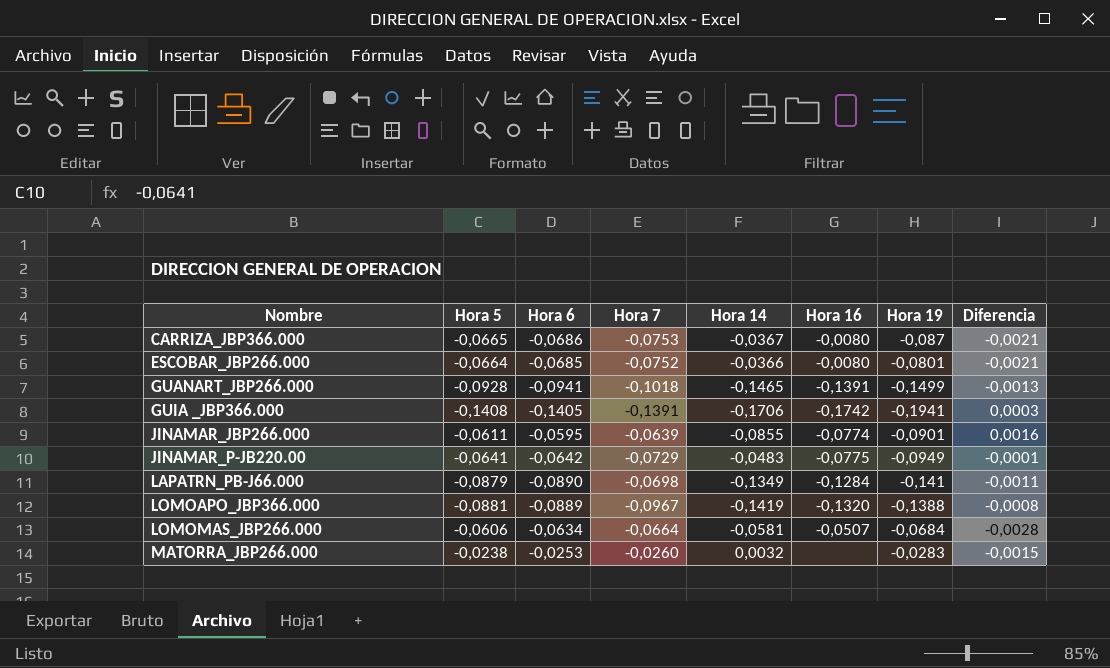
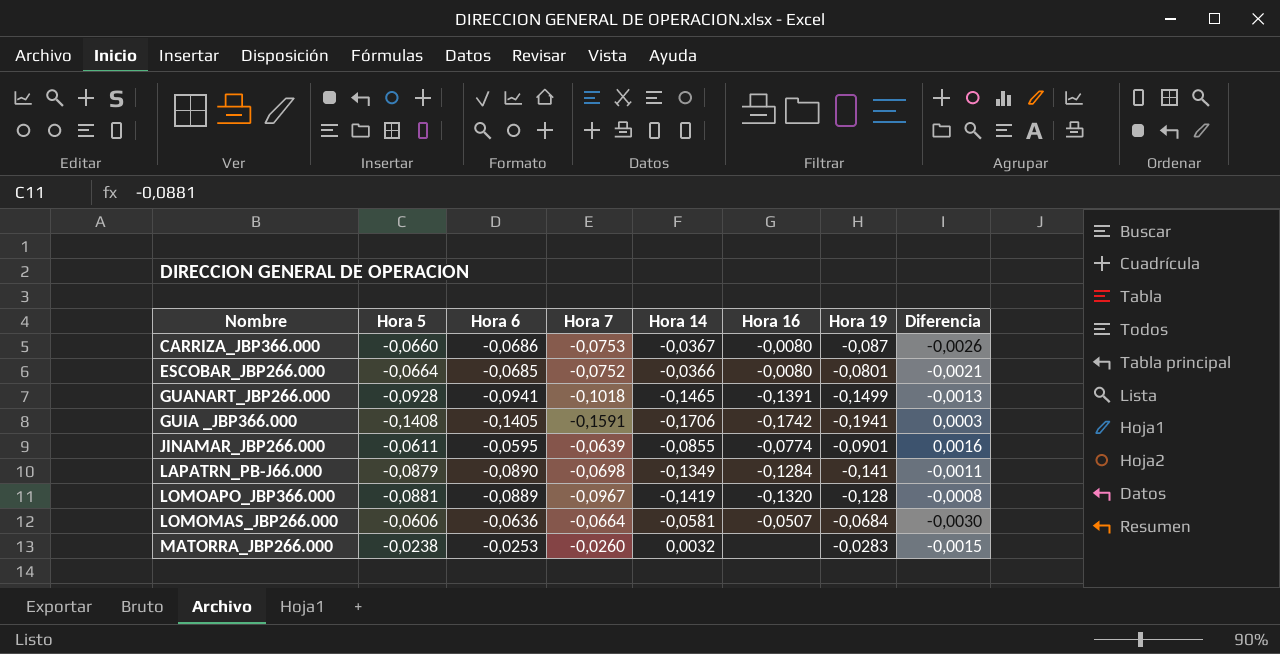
row JINAMAR_P-JB220.00: -0,0641 | -0,0642 | -0,0729 | -0,0483 | -0,0775 | -0,0949 | -0,0001 -> none
CARRIZA_JBP366.000 | Hora 5: -0,0665 -> -0,0660
CARRIZA_JBP366.000 | Diferencia: -0,0021 -> -0,0026
GUIA _JBP366.000 | Hora 7: -0,1391 -> -0,1591
LOMOAPO_JBP366.000 | Hora 19: -0,1388 -> -0,128
LOMOMAS_JBP266.000 | Hora 6: -0,0634 -> -0,0636
LOMOMAS_JBP266.000 | Diferencia: -0,0028 -> -0,0030

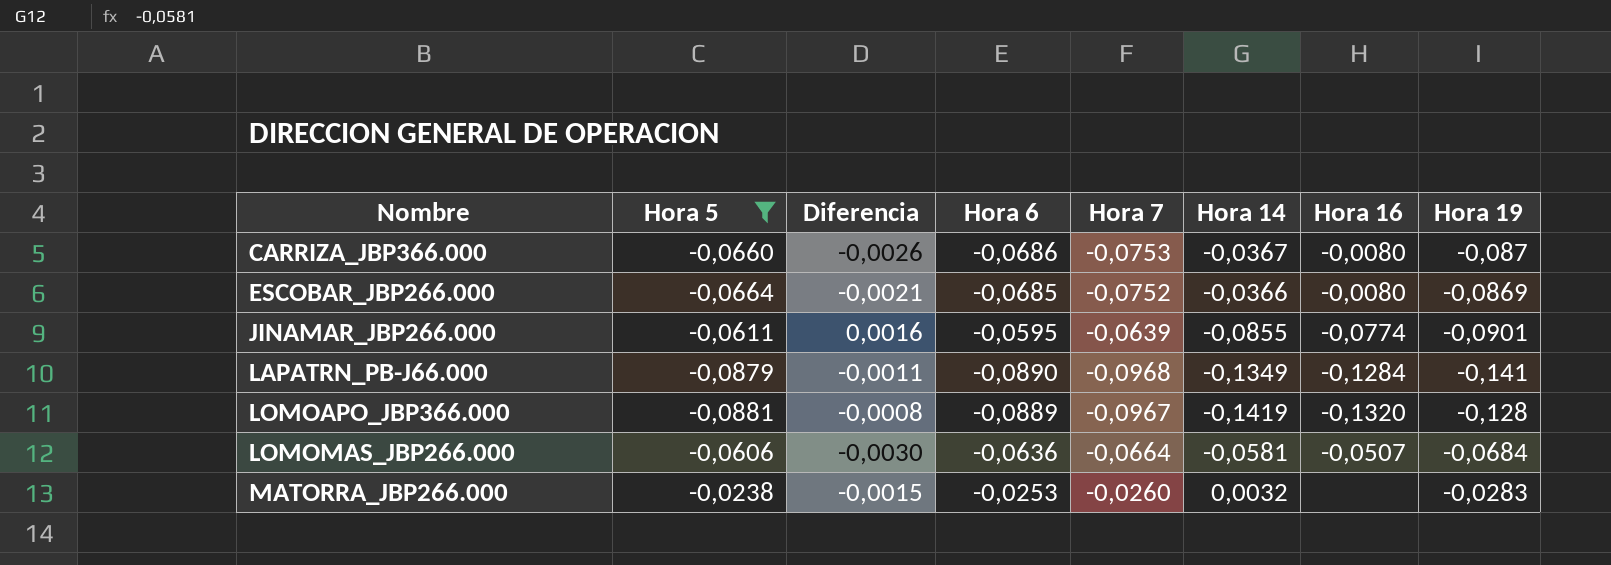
filter: none -> Hora 5 >= -0,0881
column Diferencia | position: 8 -> 3
ESCOBAR_JBP266.000 | Hora 19: -0,0801 -> -0,0869
LAPATRN_PB-J66.000 | Hora 7: -0,0698 -> -0,0968

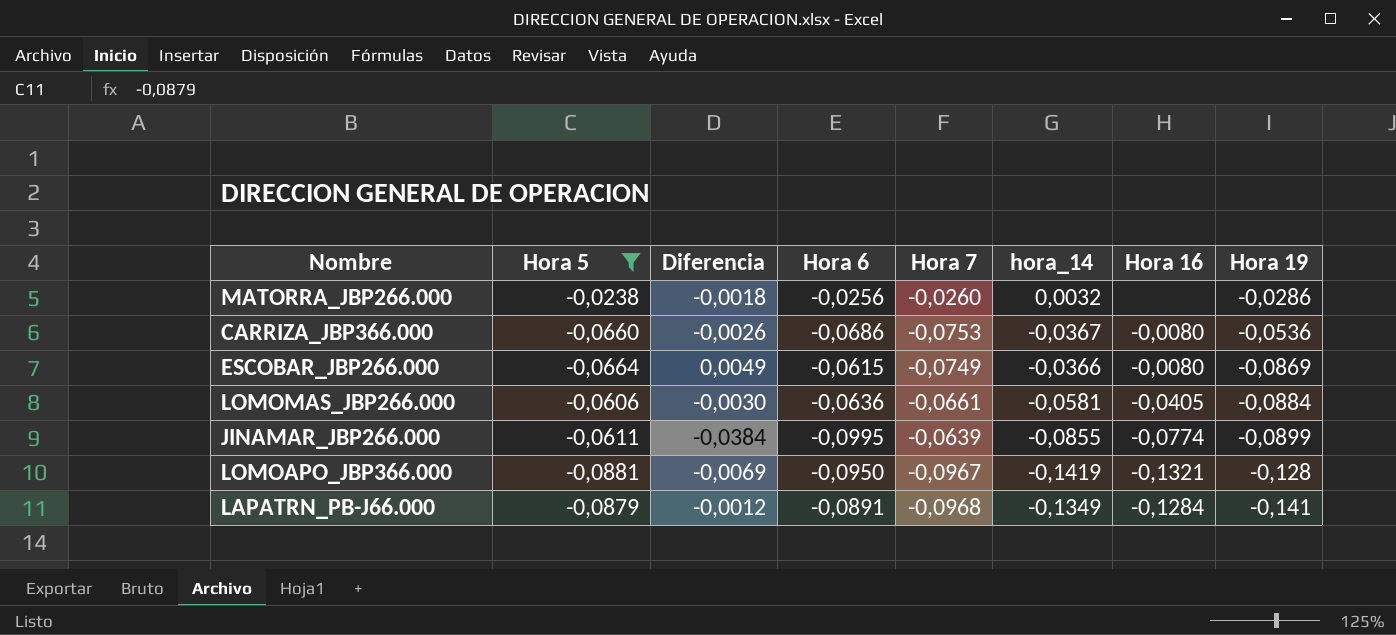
row order: Nombre ascending -> Hora 19 descending
column name: Hora 14 -> hora_14
MATORRA_JBP266.000 | Diferencia: -0,0015 -> -0,0018
MATORRA_JBP266.000 | Hora 6: -0,0253 -> -0,0256
MATORRA_JBP266.000 | Hora 19: -0,0283 -> -0,0286
CARRIZA_JBP366.000 | Hora 19: -0,087 -> -0,0536
ESCOBAR_JBP266.000 | Diferencia: -0,0021 -> 0,0049
ESCOBAR_JBP266.000 | Hora 6: -0,0685 -> -0,0615
ESCOBAR_JBP266.000 | Hora 7: -0,0752 -> -0,0749
LOMOMAS_JBP266.000 | Hora 7: -0,0664 -> -0,0661
LOMOMAS_JBP266.000 | Hora 16: -0,0507 -> -0,0405
LOMOMAS_JBP266.000 | Hora 19: -0,0684 -> -0,0884
JINAMAR_JBP266.000 | Diferencia: 0,0016 -> -0,0384
JINAMAR_JBP266.000 | Hora 6: -0,0595 -> -0,0995
JINAMAR_JBP266.000 | Hora 19: -0,0901 -> -0,0899
LOMOAPO_JBP366.000 | Diferencia: -0,0008 -> -0,0069
LOMOAPO_JBP366.000 | Hora 6: -0,0889 -> -0,0950
LOMOAPO_JBP366.000 | Hora 16: -0,1320 -> -0,1321
LAPATRN_PB-J66.000 | Diferencia: -0,0011 -> -0,0012
LAPATRN_PB-J66.000 | Hora 6: -0,0890 -> -0,0891

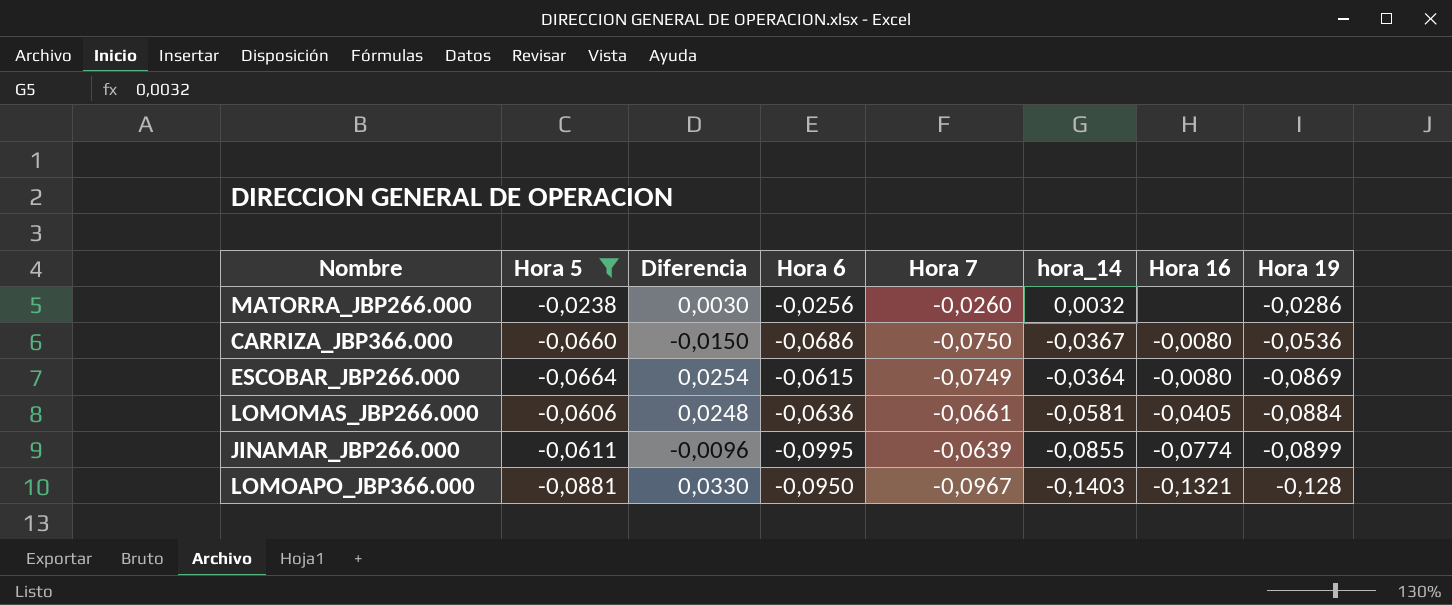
column Diferencia | formula: [Hora 6] - [Hora 5] -> [Hora 6] - [Hora 19]
row LAPATRN_PB-J66.000: -0,0879 | -0,0012 | -0,0891 | -0,0968 | -0,1349 | -0,1284 | -0,141 -> none
CARRIZA_JBP366.000 | Hora 7: -0,0753 -> -0,0750
ESCOBAR_JBP266.000 | hora_14: -0,0366 -> -0,0364
LOMOAPO_JBP366.000 | hora_14: -0,1419 -> -0,1403

